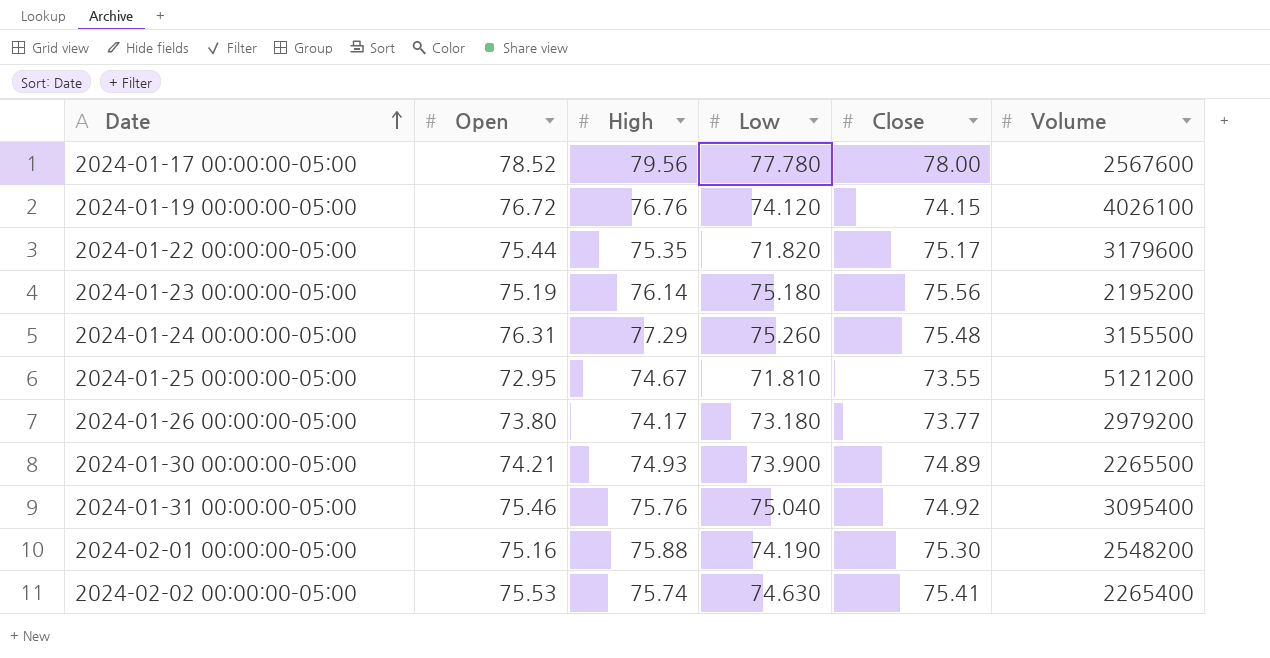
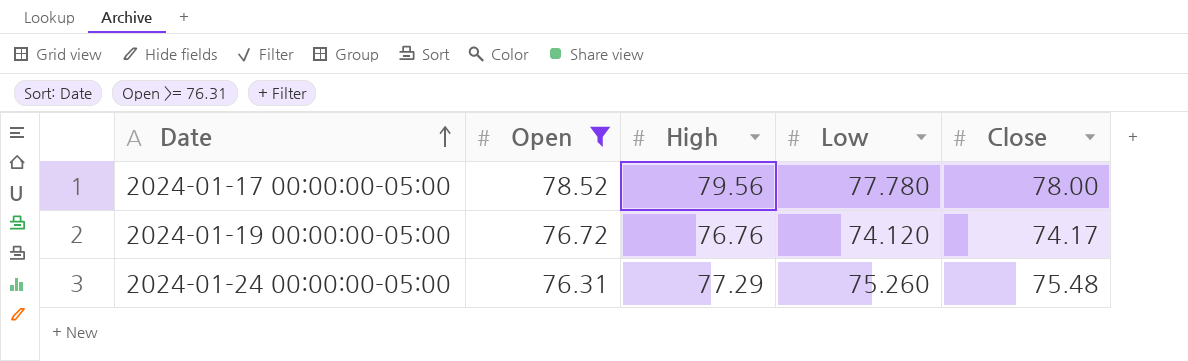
filter: none -> Open >= 76.31
column Volume | position: 6 -> none
2024-01-19 00:00:00-05:00 | Close: 74.15 -> 74.17

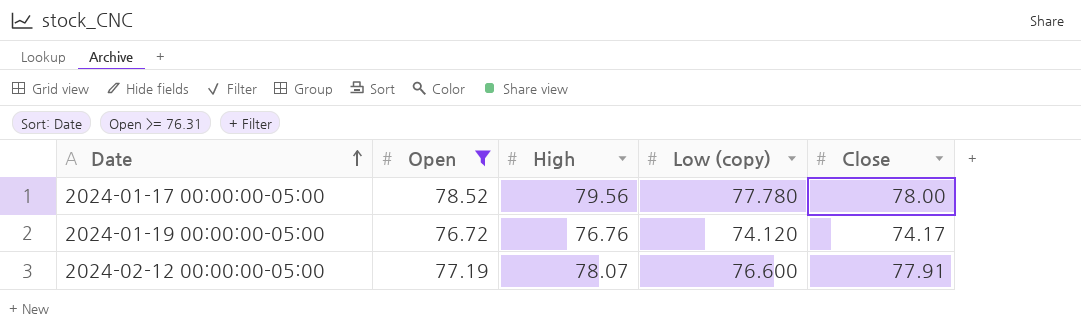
column name: Low -> Low (copy)
row 2024-01-24 00:00:00-05:00: 76.31 | 77.29 | 75.260 | 75.48 -> none
row 2024-02-12 00:00:00-05:00: none -> 77.19 | 78.07 | 76.600 | 77.91

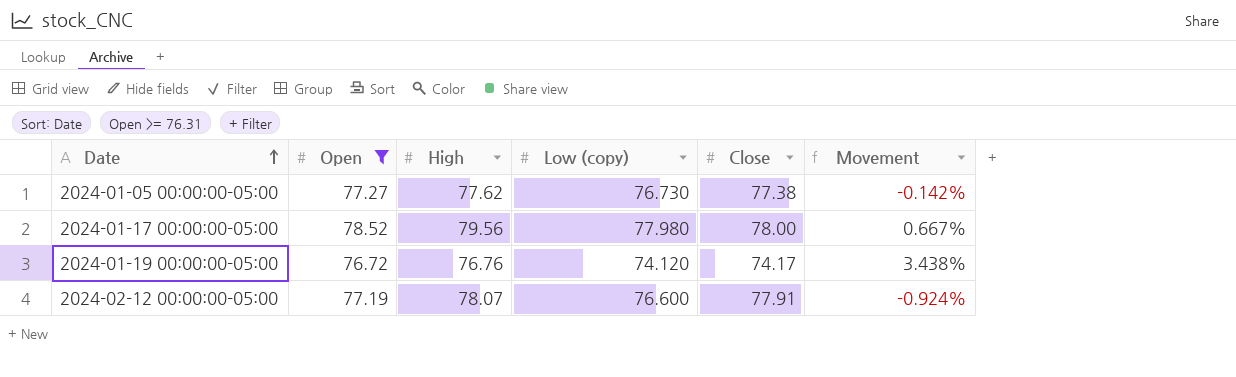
column Movement | formula: none -> ([Open] - [Close]) / [Close]
row 2024-01-05 00:00:00-05:00: none -> 77.27 | 77.62 | 76.730 | 77.38 | -0.142%
2024-01-17 00:00:00-05:00 | Low (copy): 77.780 -> 77.980

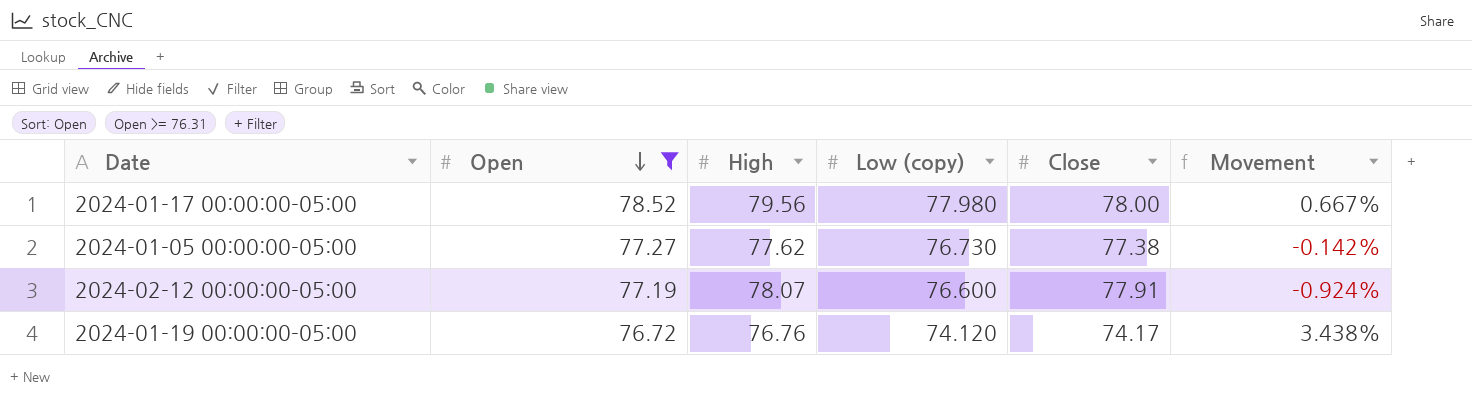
row order: Date ascending -> Open descending

